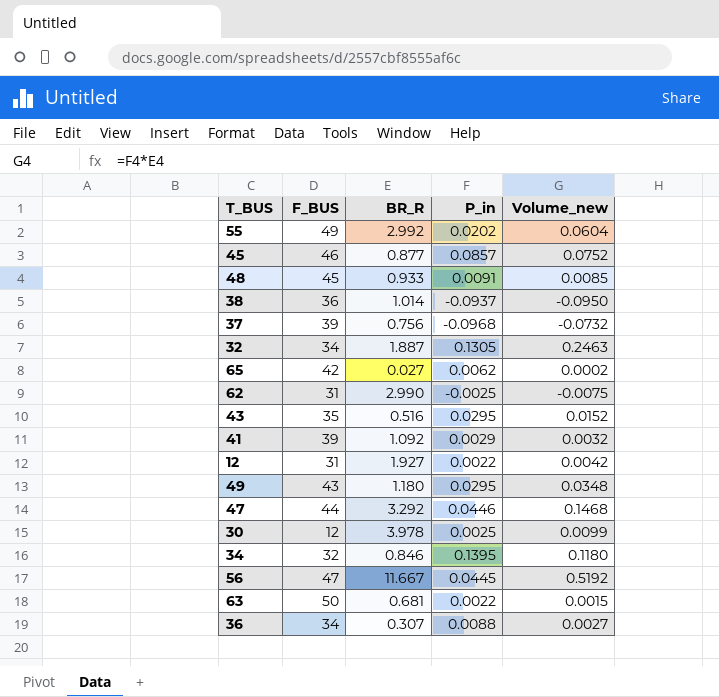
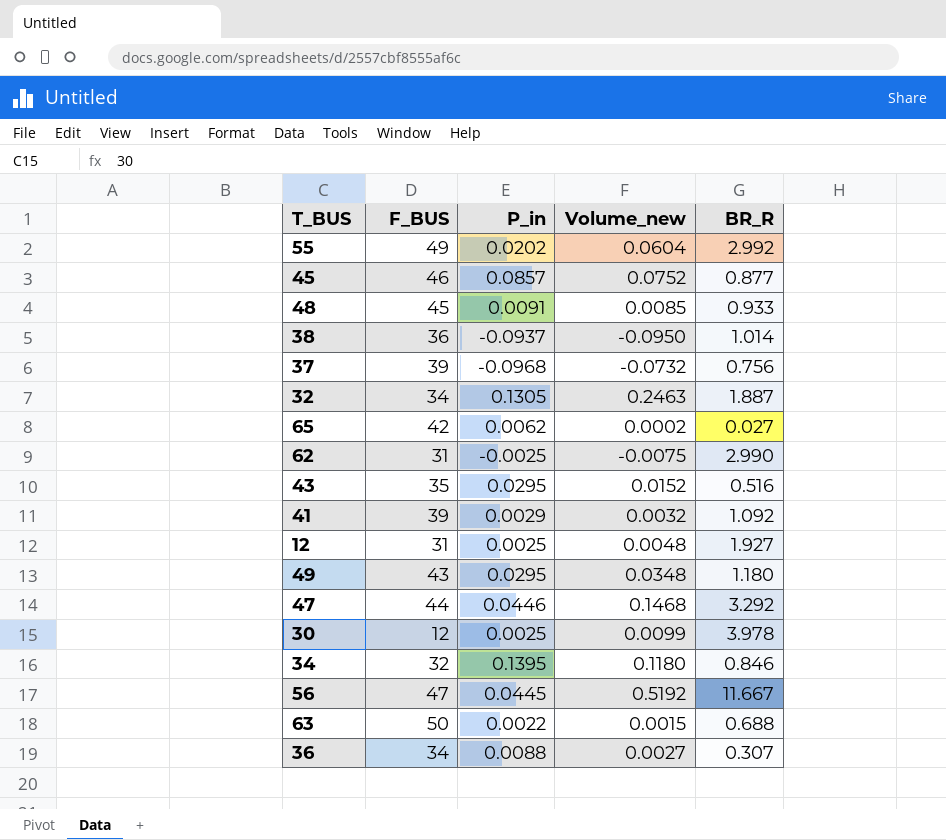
column BR_R | position: 3 -> 5
12 | P_in: 0.0022 -> 0.0025
12 | Volume_new: 0.0042 -> 0.0048
63 | BR_R: 0.681 -> 0.688

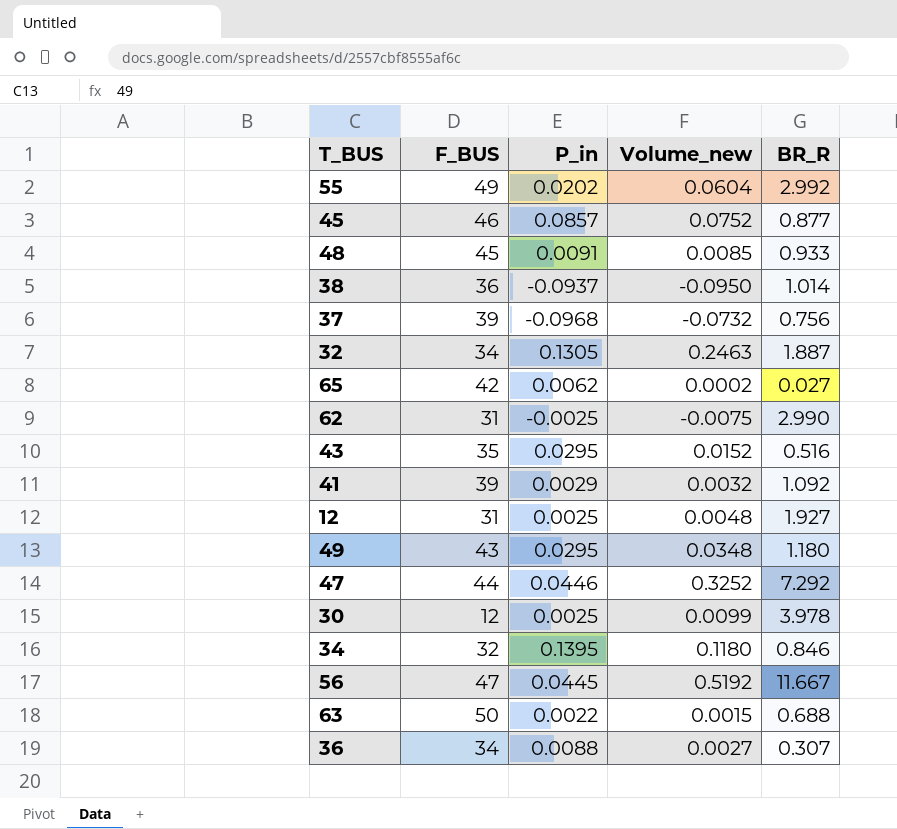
47 | Volume_new: 0.1468 -> 0.3252
47 | BR_R: 3.292 -> 7.292

